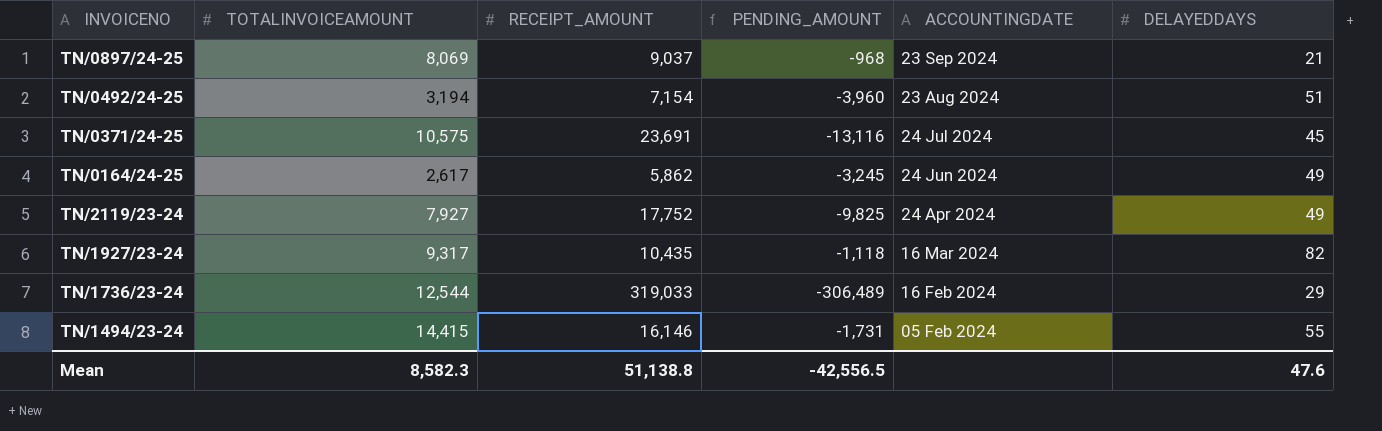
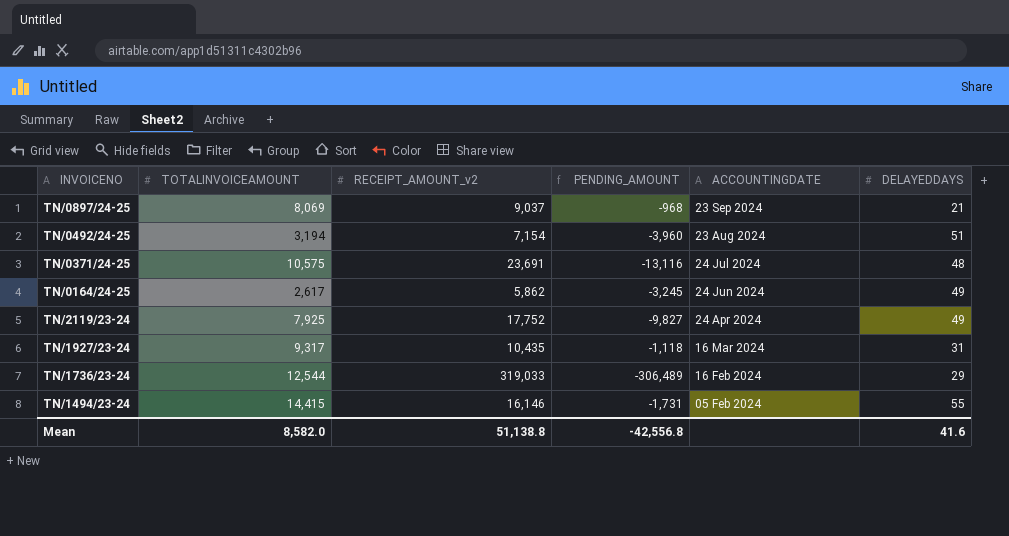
column name: RECEIPT_AMOUNT -> RECEIPT_AMOUNT_v2
TN/0371/24-25 | DELAYEDDAYS: 45 -> 48
TN/2119/23-24 | TOTALINVOICEAMOUNT: 7,927 -> 7,925
TN/2119/23-24 | PENDING_AMOUNT: -9,825 -> -9,827
TN/1927/23-24 | DELAYEDDAYS: 82 -> 31
Mean | TOTALINVOICEAMOUNT: 8,582.3 -> 8,582.0
Mean | PENDING_AMOUNT: -42,556.5 -> -42,556.8
Mean | DELAYEDDAYS: 47.6 -> 41.6

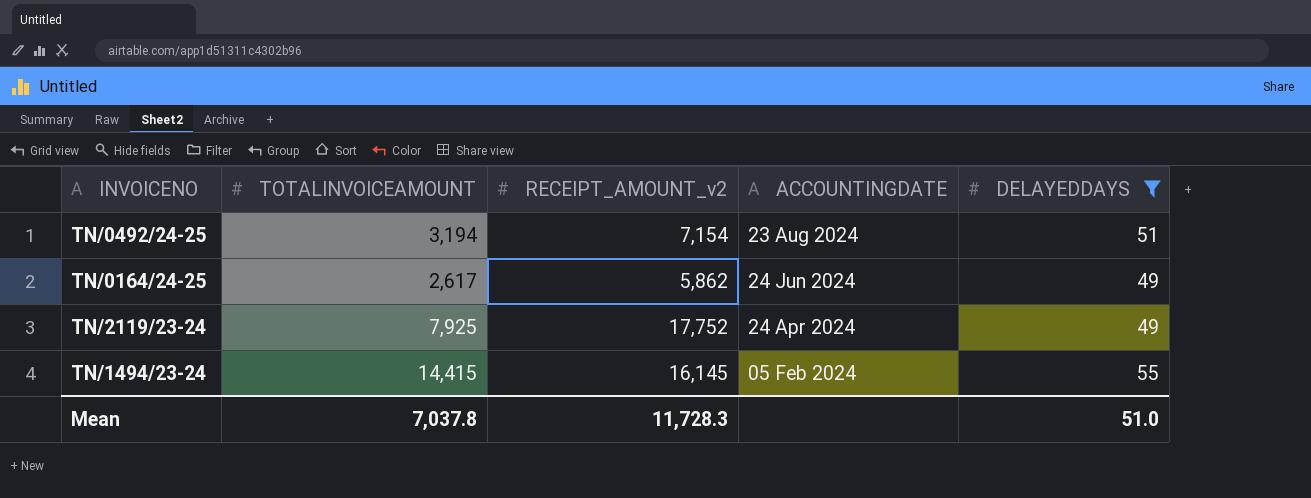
filter: none -> DELAYEDDAYS >= 49
column PENDING_AMOUNT | formula: [TOTALINVOICEAMOUNT] - [RECEIPT_AMOUNT_v2] -> none
TN/1494/23-24 | RECEIPT_AMOUNT_v2: 16,146 -> 16,145
Mean | TOTALINVOICEAMOUNT: 8,582.0 -> 7,037.8
Mean | RECEIPT_AMOUNT_v2: 51,138.8 -> 11,728.3
Mean | DELAYEDDAYS: 41.6 -> 51.0

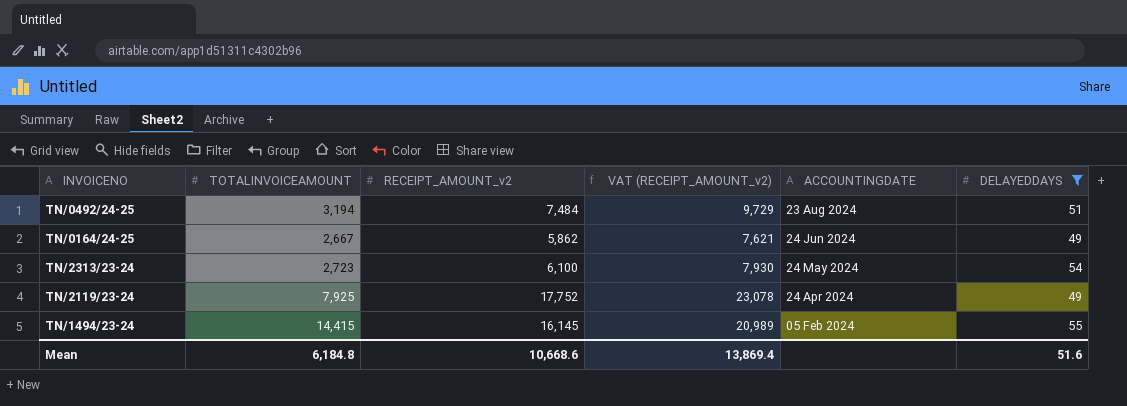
column VAT (RECEIPT_AMOUNT_v2) | formula: none -> [RECEIPT_AMOUNT_v2] * 1.3
TN/0492/24-25 | RECEIPT_AMOUNT_v2: 7,154 -> 7,484
TN/0164/24-25 | TOTALINVOICEAMOUNT: 2,617 -> 2,667
row TN/2313/23-24: none -> 2,723 | 6,100 | 7,930 | 24 May 2024 | 54
Mean | TOTALINVOICEAMOUNT: 7,037.8 -> 6,184.8
Mean | RECEIPT_AMOUNT_v2: 11,728.3 -> 10,668.6
Mean | DELAYEDDAYS: 51.0 -> 51.6

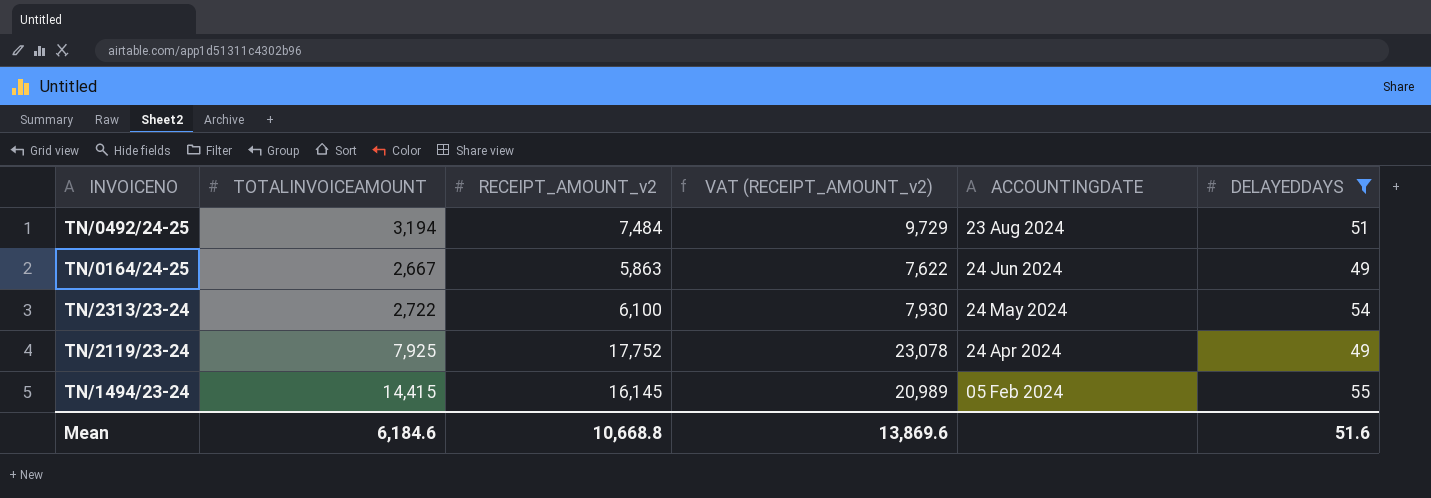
TN/0164/24-25 | RECEIPT_AMOUNT_v2: 5,862 -> 5,863
TN/0164/24-25 | VAT (RECEIPT_AMOUNT_v2): 7,621 -> 7,622
TN/2313/23-24 | TOTALINVOICEAMOUNT: 2,723 -> 2,722
Mean | TOTALINVOICEAMOUNT: 6,184.8 -> 6,184.6
Mean | RECEIPT_AMOUNT_v2: 10,668.6 -> 10,668.8
Mean | VAT (RECEIPT_AMOUNT_v2): 13,869.4 -> 13,869.6

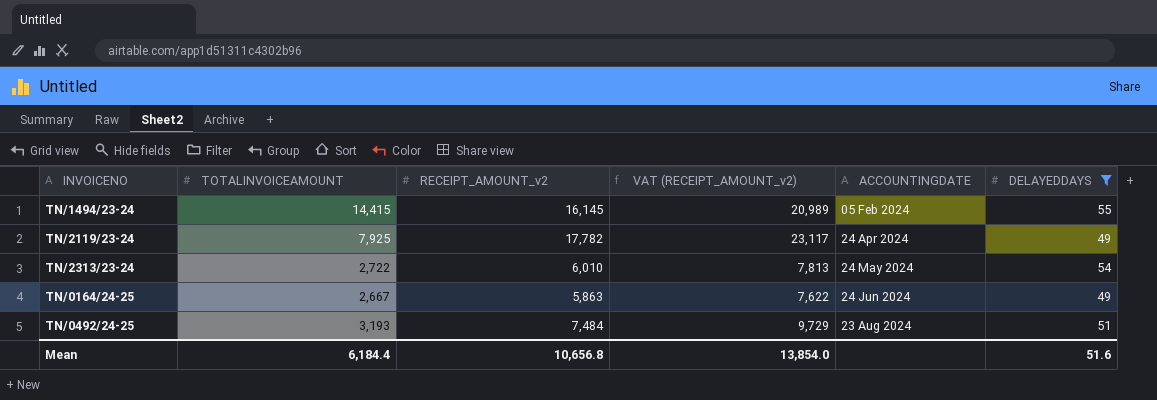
row order: ACCOUNTINGDATE descending -> ACCOUNTINGDATE ascending
TN/2119/23-24 | RECEIPT_AMOUNT_v2: 17,752 -> 17,782
TN/2119/23-24 | VAT (RECEIPT_AMOUNT_v2): 23,078 -> 23,117
TN/2313/23-24 | RECEIPT_AMOUNT_v2: 6,100 -> 6,010
TN/2313/23-24 | VAT (RECEIPT_AMOUNT_v2): 7,930 -> 7,813
TN/0492/24-25 | TOTALINVOICEAMOUNT: 3,194 -> 3,193
Mean | TOTALINVOICEAMOUNT: 6,184.6 -> 6,184.4
Mean | RECEIPT_AMOUNT_v2: 10,668.8 -> 10,656.8
Mean | VAT (RECEIPT_AMOUNT_v2): 13,869.6 -> 13,854.0

